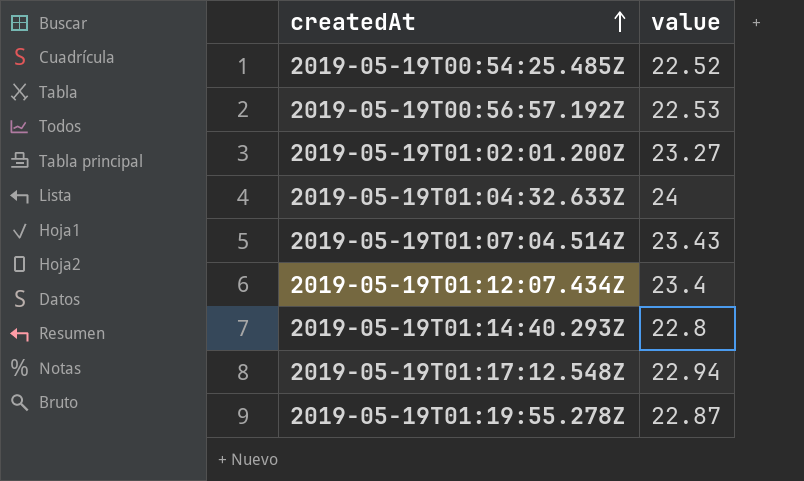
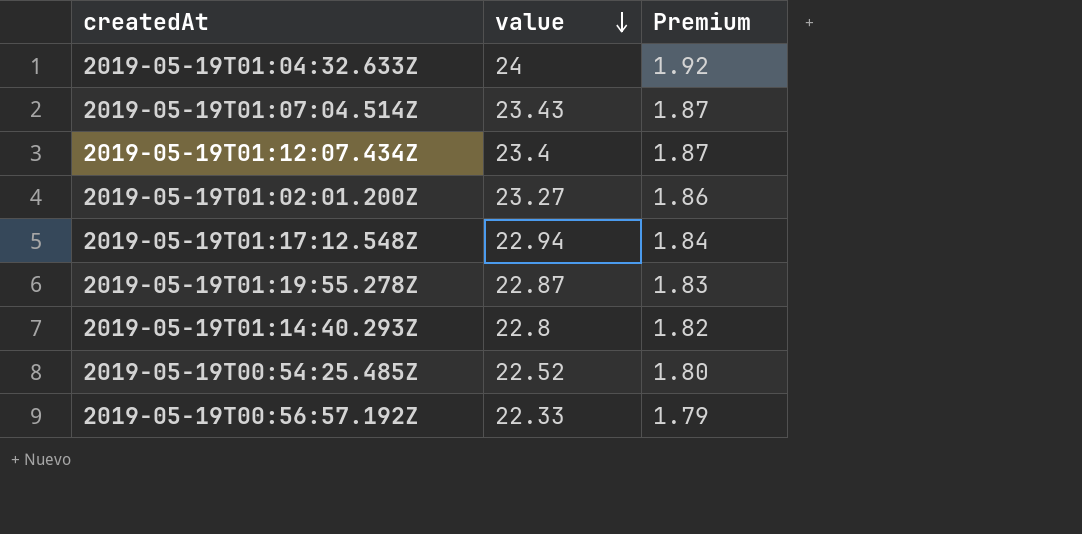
row order: createdAt ascending -> value descending
column Premium | formula: none -> [value] * 0.08
2019-05-19T00:56:57.192Z | value: 22.53 -> 22.33

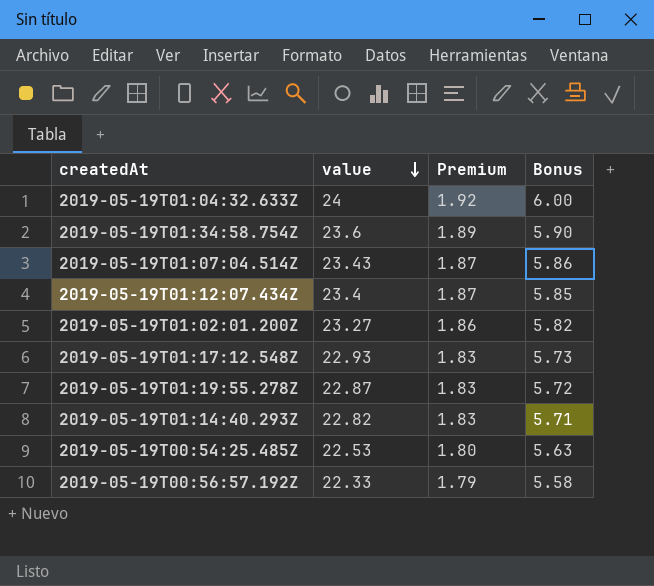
column Bonus | formula: none -> [value] * 0.25
row 2019-05-19T01:34:58.754Z: none -> 23.6 | 1.89 | 5.90
2019-05-19T01:17:12.548Z | value: 22.94 -> 22.93
2019-05-19T01:17:12.548Z | Premium: 1.84 -> 1.83
2019-05-19T01:14:40.293Z | value: 22.8 -> 22.82
2019-05-19T01:14:40.293Z | Premium: 1.82 -> 1.83
2019-05-19T00:54:25.485Z | value: 22.52 -> 22.53

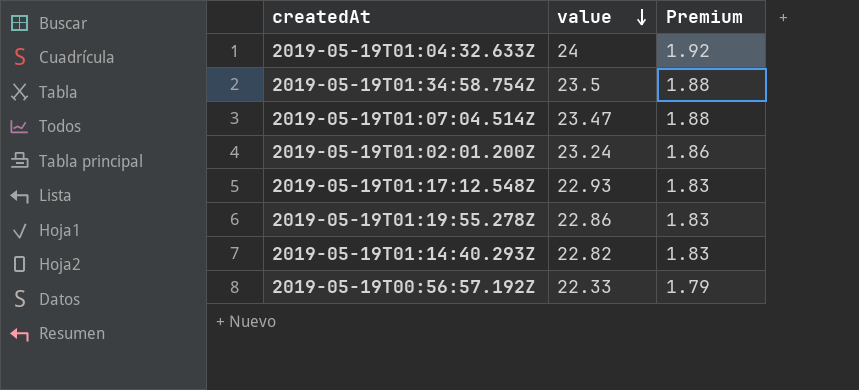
column Bonus | formula: [value] * 0.25 -> none
row 2019-05-19T01:12:07.434Z: 23.4 | 1.87 | 5.85 -> none
row 2019-05-19T00:54:25.485Z: 22.53 | 1.80 | 5.63 -> none
2019-05-19T01:34:58.754Z | value: 23.6 -> 23.5
2019-05-19T01:34:58.754Z | Premium: 1.89 -> 1.88
2019-05-19T01:07:04.514Z | value: 23.43 -> 23.47
2019-05-19T01:07:04.514Z | Premium: 1.87 -> 1.88
2019-05-19T01:02:01.200Z | value: 23.27 -> 23.24
2019-05-19T01:19:55.278Z | value: 22.87 -> 22.86

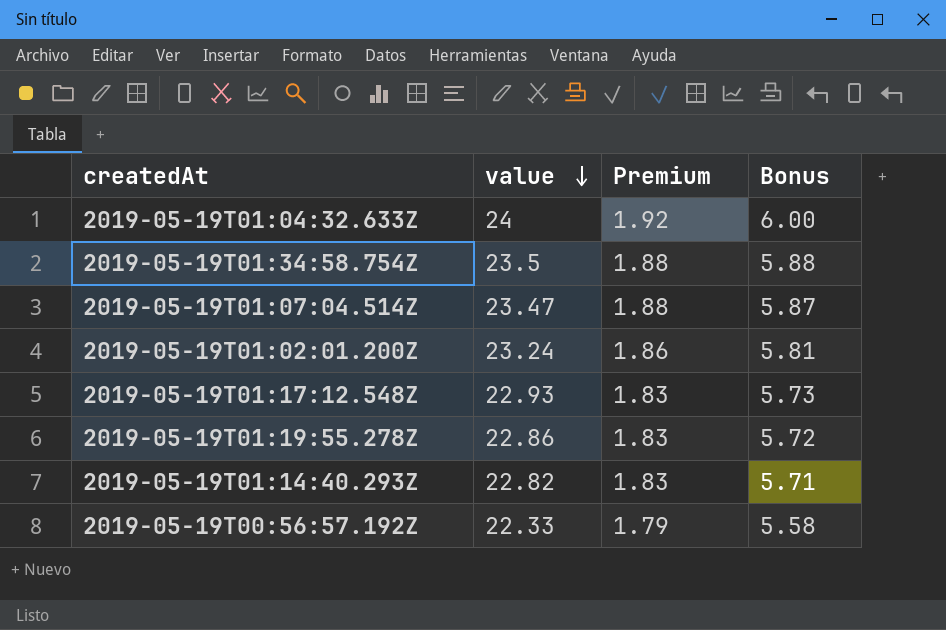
column Bonus | formula: none -> [value] * 0.25

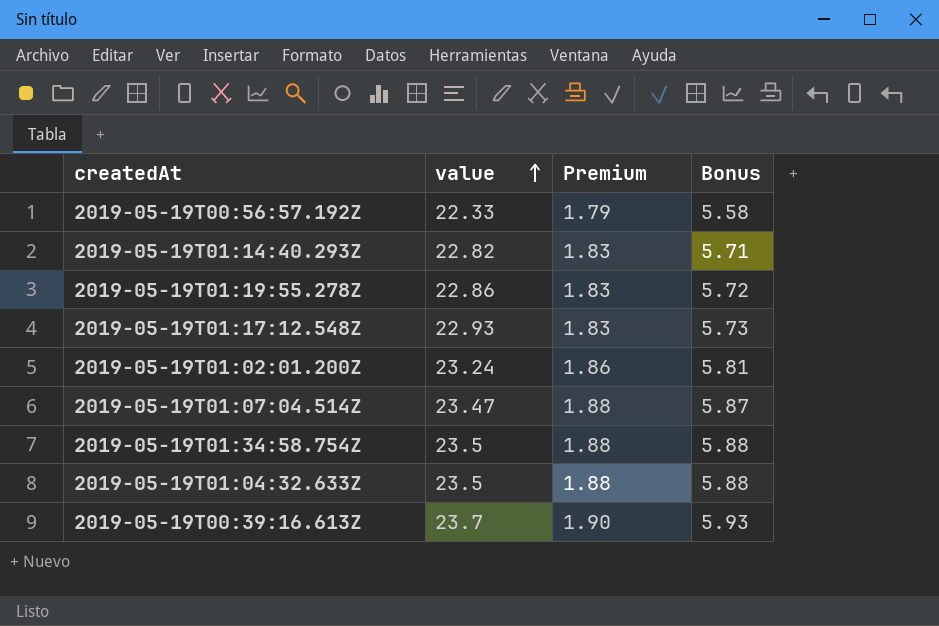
row order: value descending -> value ascending
2019-05-19T01:04:32.633Z | value: 24 -> 23.5
2019-05-19T01:04:32.633Z | Premium: 1.92 -> 1.88
2019-05-19T01:04:32.633Z | Bonus: 6.00 -> 5.88
row 2019-05-19T00:39:16.613Z: none -> 23.7 | 1.90 | 5.93

